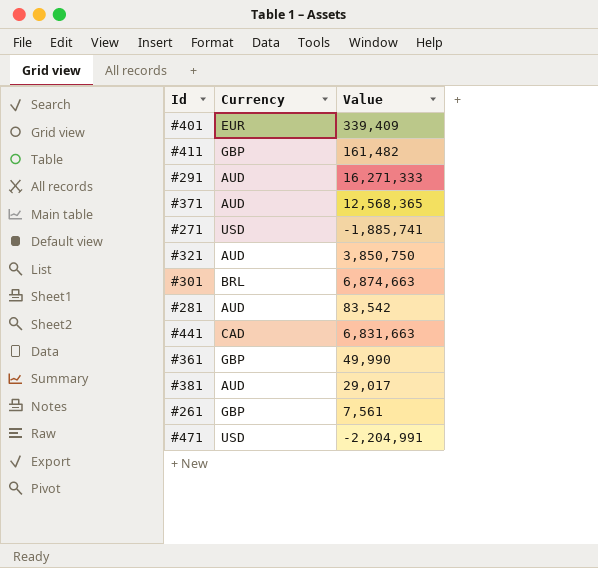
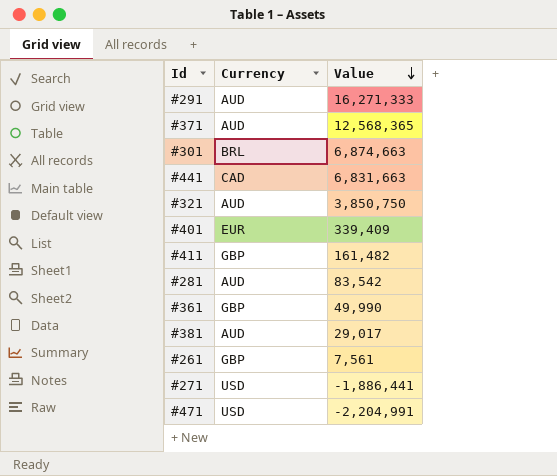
row order: none -> Value descending
#271 | Value: -1,885,741 -> -1,886,441

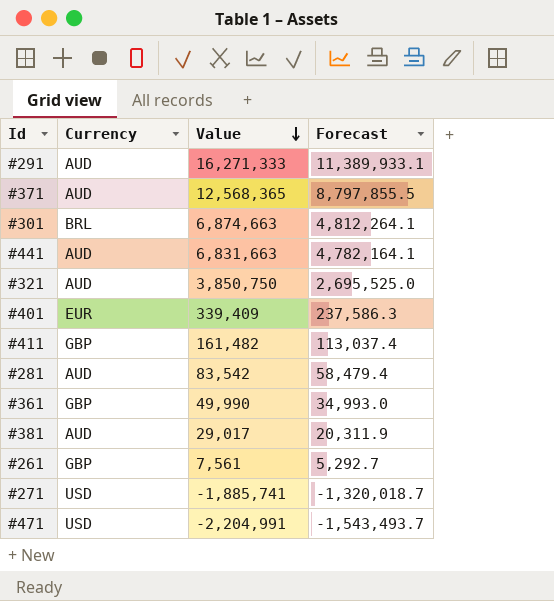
column Forecast | formula: none -> [Value] * 0.7
#441 | Currency: CAD -> AUD
#271 | Value: -1,886,441 -> -1,885,741

